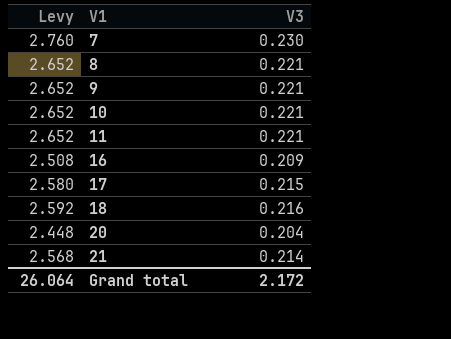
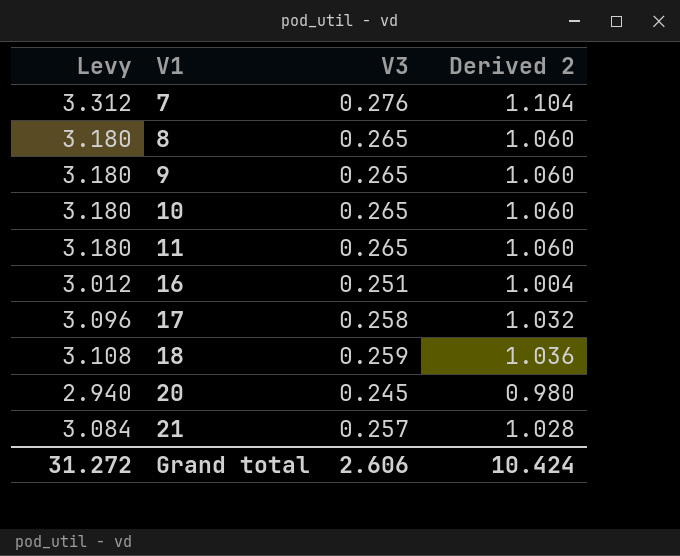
column Derived 2 | formula: none -> [V3] * 4
7 | Levy: 2.760 -> 3.312
7 | V3: 0.230 -> 0.276
8 | Levy: 2.652 -> 3.180
8 | V3: 0.221 -> 0.265
9 | Levy: 2.652 -> 3.180
9 | V3: 0.221 -> 0.265
10 | Levy: 2.652 -> 3.180
10 | V3: 0.221 -> 0.265
11 | Levy: 2.652 -> 3.180
11 | V3: 0.221 -> 0.265
16 | Levy: 2.508 -> 3.012
16 | V3: 0.209 -> 0.251
17 | Levy: 2.580 -> 3.096
17 | V3: 0.215 -> 0.258
18 | Levy: 2.592 -> 3.108
18 | V3: 0.216 -> 0.259
20 | Levy: 2.448 -> 2.940
20 | V3: 0.204 -> 0.245
21 | Levy: 2.568 -> 3.084
21 | V3: 0.214 -> 0.257
Grand total | Levy: 26.064 -> 31.272
Grand total | V3: 2.172 -> 2.606

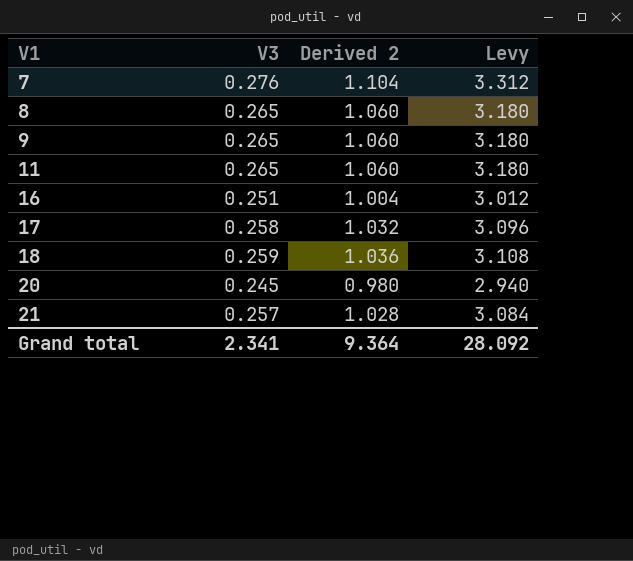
column Levy | position: 1 -> 4
row 10: 3.180 | 0.265 | 1.060 -> none
Grand total | V3: 2.606 -> 2.341
Grand total | Derived 2: 10.424 -> 9.364
Grand total | Levy: 31.272 -> 28.092

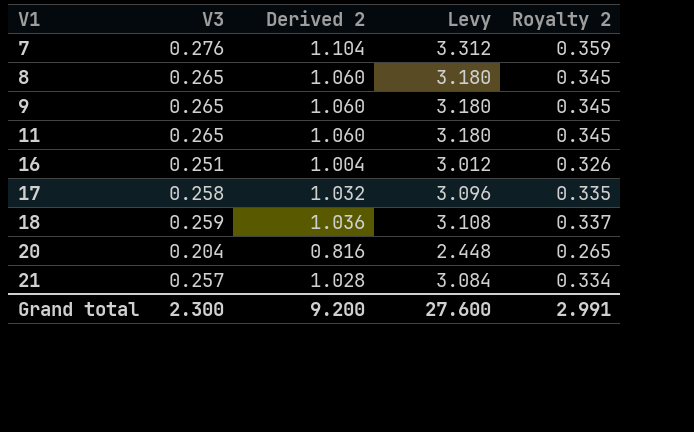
column Royalty 2 | formula: none -> [V3] * 1.3
20 | V3: 0.245 -> 0.204
20 | Derived 2: 0.980 -> 0.816
20 | Levy: 2.940 -> 2.448
Grand total | V3: 2.341 -> 2.300
Grand total | Derived 2: 9.364 -> 9.200
Grand total | Levy: 28.092 -> 27.600

